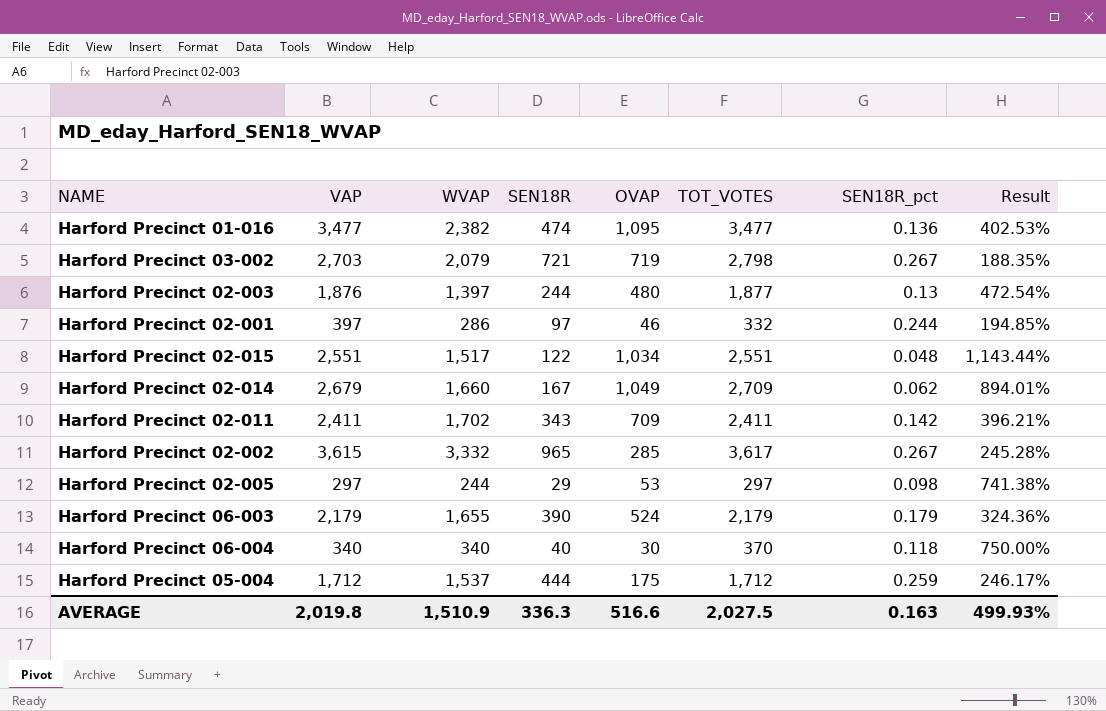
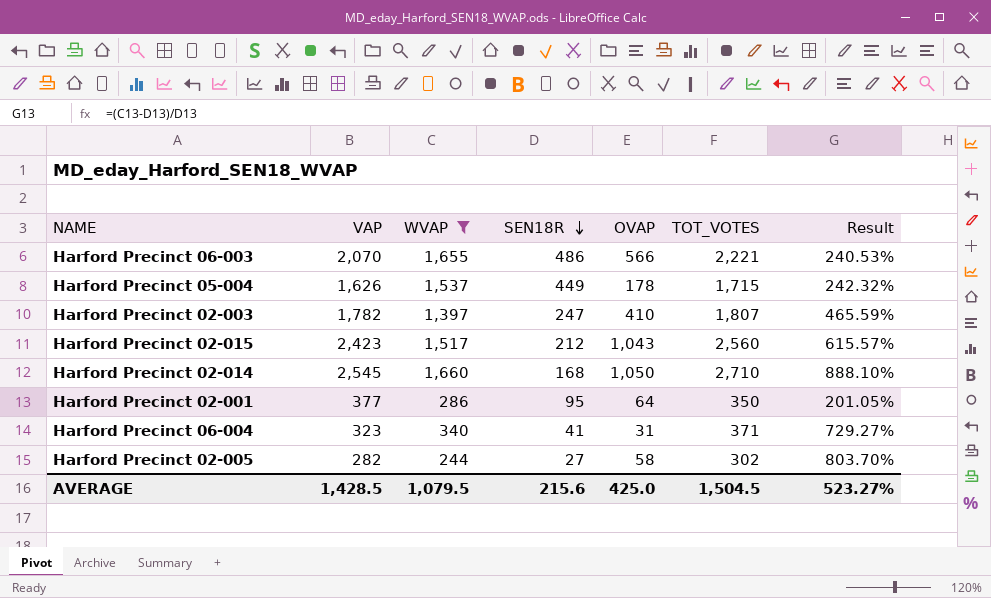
filter: none -> WVAP <= 1,660
row order: none -> SEN18R descending
column SEN18R_pct | formula: [SEN18R] / [VAP] -> none
Harford Precinct 06-003 | VAP: 2,179 -> 2,070
Harford Precinct 06-003 | SEN18R: 390 -> 486
Harford Precinct 06-003 | OVAP: 524 -> 566
Harford Precinct 06-003 | TOT_VOTES: 2,179 -> 2,221
Harford Precinct 06-003 | Result: 324.36% -> 240.53%
Harford Precinct 05-004 | VAP: 1,712 -> 1,626
Harford Precinct 05-004 | SEN18R: 444 -> 449
Harford Precinct 05-004 | OVAP: 175 -> 178
Harford Precinct 05-004 | TOT_VOTES: 1,712 -> 1,715
Harford Precinct 05-004 | Result: 246.17% -> 242.32%
Harford Precinct 02-003 | VAP: 1,876 -> 1,782
Harford Precinct 02-003 | SEN18R: 244 -> 247
Harford Precinct 02-003 | OVAP: 480 -> 410
Harford Precinct 02-003 | TOT_VOTES: 1,877 -> 1,807
Harford Precinct 02-003 | Result: 472.54% -> 465.59%
Harford Precinct 02-015 | VAP: 2,551 -> 2,423
Harford Precinct 02-015 | SEN18R: 122 -> 212
Harford Precinct 02-015 | OVAP: 1,034 -> 1,043
Harford Precinct 02-015 | TOT_VOTES: 2,551 -> 2,560
Harford Precinct 02-015 | Result: 1,143.44% -> 615.57%
Harford Precinct 02-014 | VAP: 2,679 -> 2,545
Harford Precinct 02-014 | SEN18R: 167 -> 168
Harford Precinct 02-014 | OVAP: 1,049 -> 1,050
Harford Precinct 02-014 | TOT_VOTES: 2,709 -> 2,710
Harford Precinct 02-014 | Result: 894.01% -> 888.10%
Harford Precinct 02-001 | VAP: 397 -> 377
Harford Precinct 02-001 | SEN18R: 97 -> 95
Harford Precinct 02-001 | OVAP: 46 -> 64
Harford Precinct 02-001 | TOT_VOTES: 332 -> 350
Harford Precinct 02-001 | Result: 194.85% -> 201.05%
Harford Precinct 06-004 | VAP: 340 -> 323
Harford Precinct 06-004 | SEN18R: 40 -> 41
Harford Precinct 06-004 | OVAP: 30 -> 31
Harford Precinct 06-004 | TOT_VOTES: 370 -> 371
Harford Precinct 06-004 | Result: 750.00% -> 729.27%
Harford Precinct 02-005 | VAP: 297 -> 282
Harford Precinct 02-005 | SEN18R: 29 -> 27
Harford Precinct 02-005 | OVAP: 53 -> 58
Harford Precinct 02-005 | TOT_VOTES: 297 -> 302
Harford Precinct 02-005 | Result: 741.38% -> 803.70%
AVERAGE | VAP: 2,019.8 -> 1,428.5
AVERAGE | WVAP: 1,510.9 -> 1,079.5
AVERAGE | SEN18R: 336.3 -> 215.6
AVERAGE | OVAP: 516.6 -> 425.0
AVERAGE | TOT_VOTES: 2,027.5 -> 1,504.5
AVERAGE | Result: 499.93% -> 523.27%

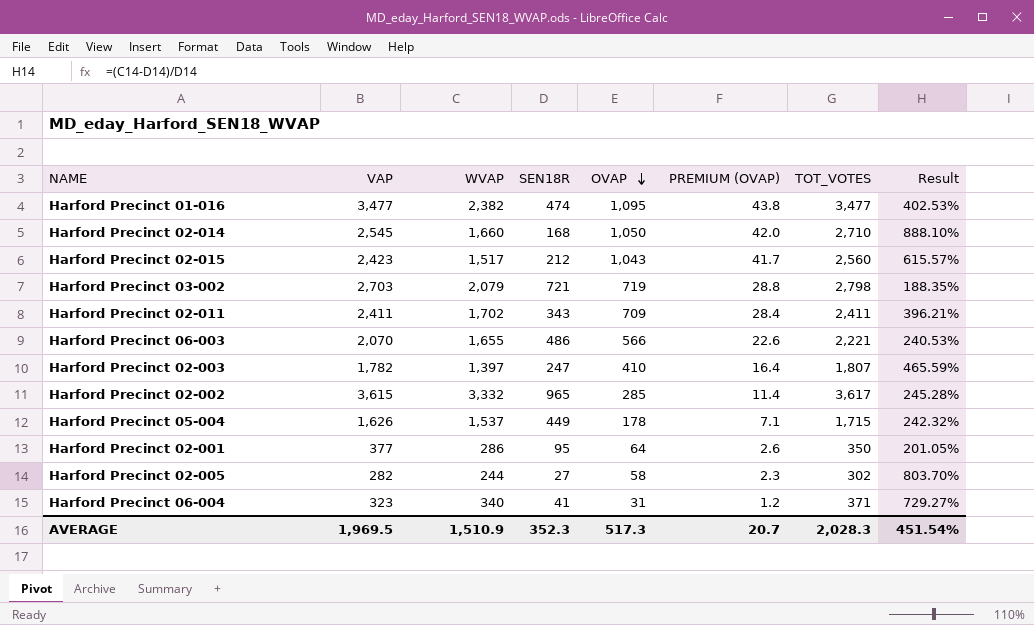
filter: WVAP <= 1,660 -> none
row order: SEN18R descending -> OVAP descending
column PREMIUM (OVAP) | formula: none -> [OVAP] * 0.04
AVERAGE | VAP: 1,428.5 -> 1,969.5
AVERAGE | WVAP: 1,079.5 -> 1,510.9
AVERAGE | SEN18R: 215.6 -> 352.3
AVERAGE | OVAP: 425.0 -> 517.3
AVERAGE | TOT_VOTES: 1,504.5 -> 2,028.3
AVERAGE | Result: 523.27% -> 451.54%

